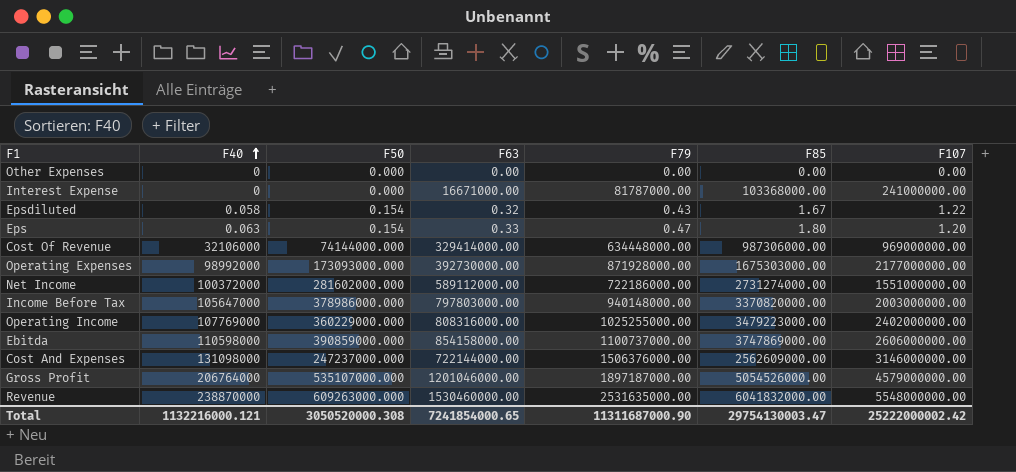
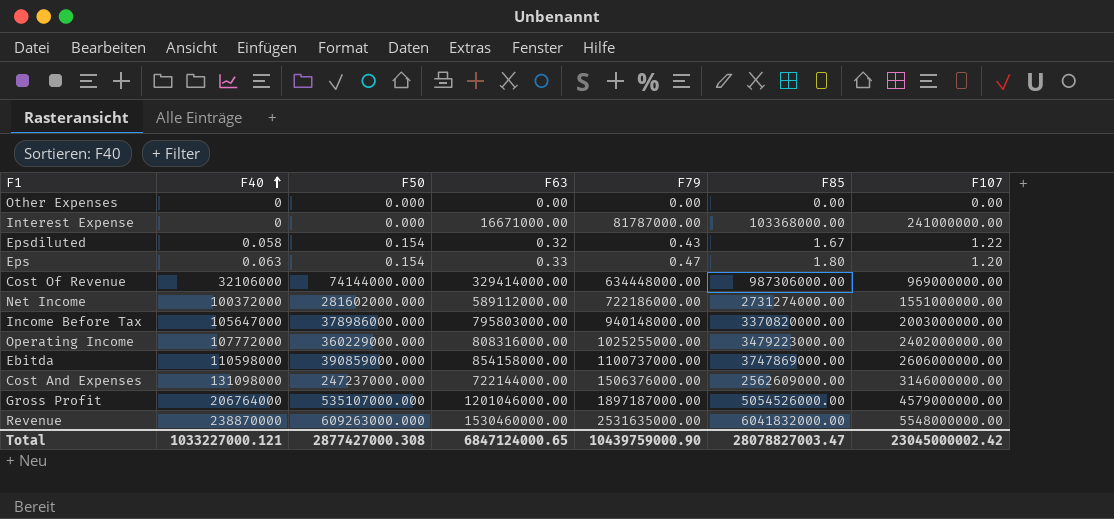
row Operating Expenses: 98992000 | 173093000.000 | 392730000.00 | 871928000.00 | 1675303000.00 | 2177000000.00 -> none
Income Before Tax | F63: 797803000.00 -> 795803000.00
Operating Income | F40: 107769000 -> 107772000
Total | F40: 1132216000.121 -> 1033227000.121
Total | F50: 3050520000.308 -> 2877427000.308
Total | F63: 7241854000.65 -> 6847124000.65
Total | F79: 11311687000.90 -> 10439759000.90
Total | F85: 29754130003.47 -> 28078827003.47
Total | F107: 25222000002.42 -> 23045000002.42

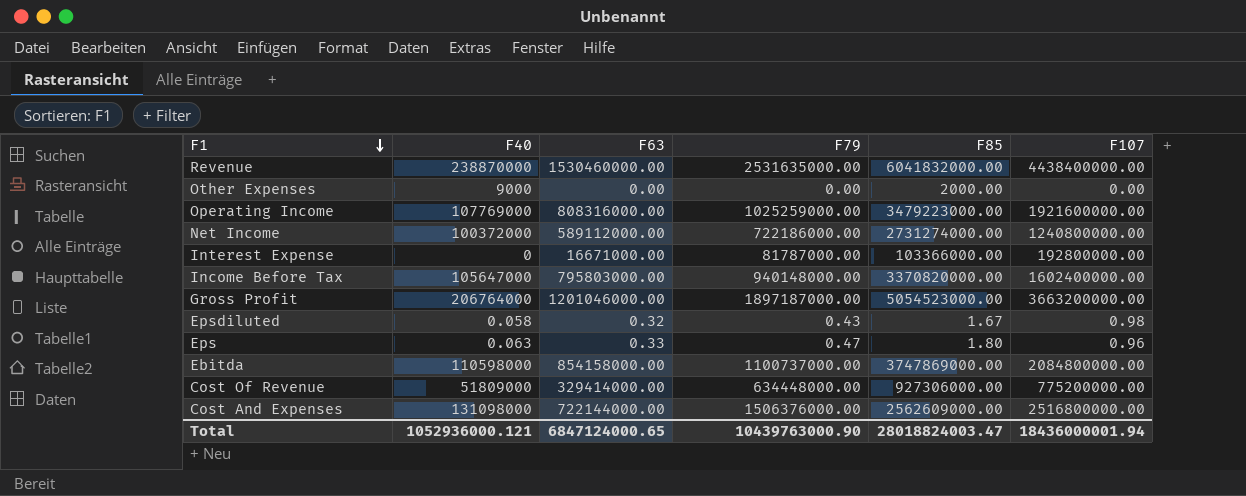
row order: F40 ascending -> F1 descending
column F50 | position: 3 -> none
Revenue | F107: 5548000000.00 -> 4438400000.00
Other Expenses | F40: 0 -> 9000
Other Expenses | F85: 0.00 -> 2000.00
Operating Income | F40: 107772000 -> 107769000
Operating Income | F79: 1025255000.00 -> 1025259000.00
Operating Income | F107: 2402000000.00 -> 1921600000.00
Net Income | F107: 1551000000.00 -> 1240800000.00
Interest Expense | F85: 103368000.00 -> 103366000.00
Interest Expense | F107: 241000000.00 -> 192800000.00
Income Before Tax | F107: 2003000000.00 -> 1602400000.00
Gross Profit | F85: 5054526000.00 -> 5054523000.00
Gross Profit | F107: 4579000000.00 -> 3663200000.00
Epsdiluted | F107: 1.22 -> 0.98
Eps | F107: 1.20 -> 0.96
Ebitda | F107: 2606000000.00 -> 2084800000.00
Cost Of Revenue | F40: 32106000 -> 51809000
Cost Of Revenue | F85: 987306000.00 -> 927306000.00
Cost Of Revenue | F107: 969000000.00 -> 775200000.00
Cost And Expenses | F107: 3146000000.00 -> 2516800000.00
Total | F40: 1033227000.121 -> 1052936000.121
Total | F79: 10439759000.90 -> 10439763000.90
Total | F85: 28078827003.47 -> 28018824003.47
Total | F107: 23045000002.42 -> 18436000001.94

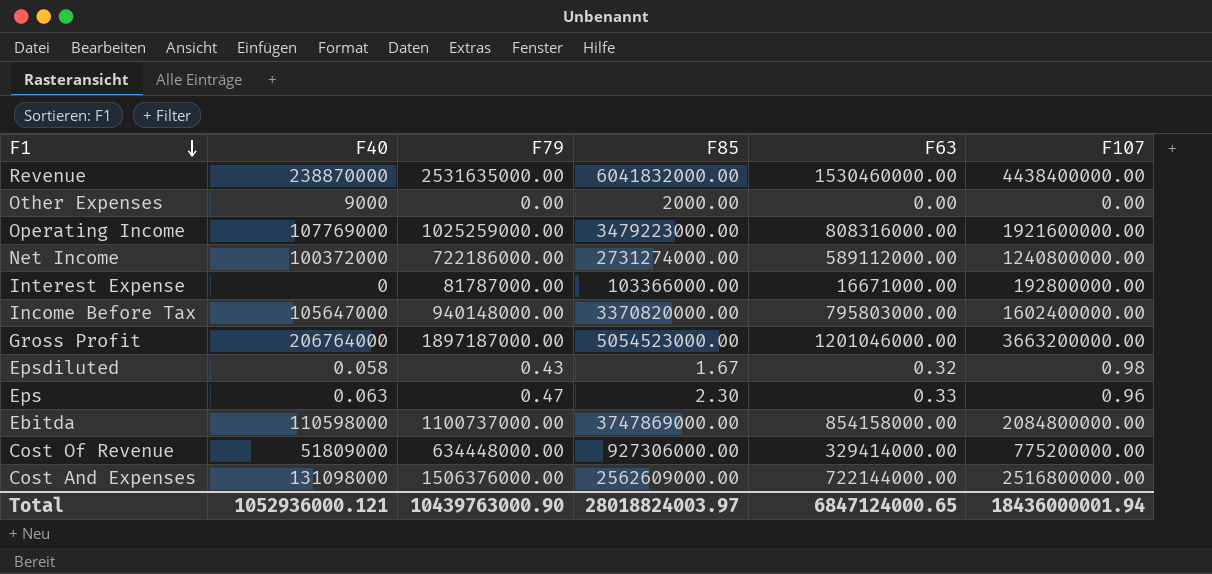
column F63 | position: 3 -> 5
Eps | F85: 1.80 -> 2.30
Total | F85: 28018824003.47 -> 28018824003.97

